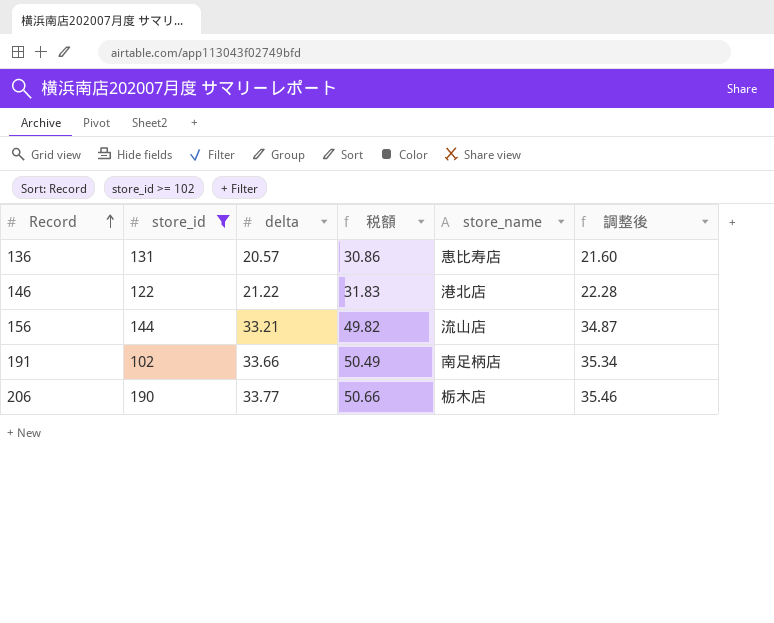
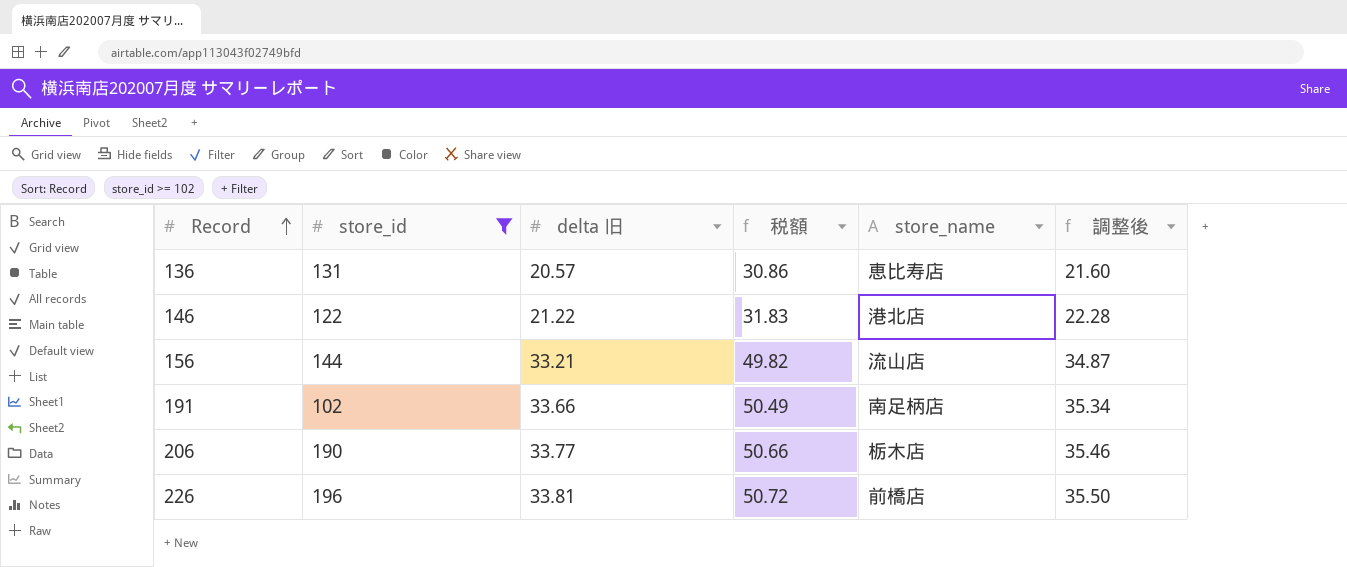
column name: delta -> delta 旧
row 226: none -> 196 | 33.81 | 50.72 | 前橋店 | 35.50

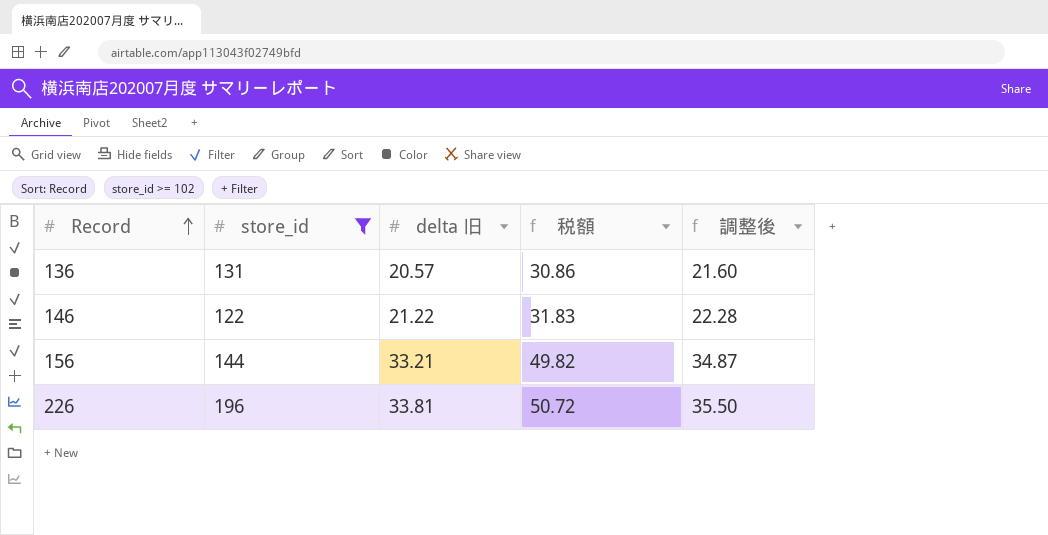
column store_name | position: 5 -> none
row 191: 102 | 33.66 | 50.49 | 南足柄店 | 35.34 -> none
row 206: 190 | 33.77 | 50.66 | 栃木店 | 35.46 -> none

